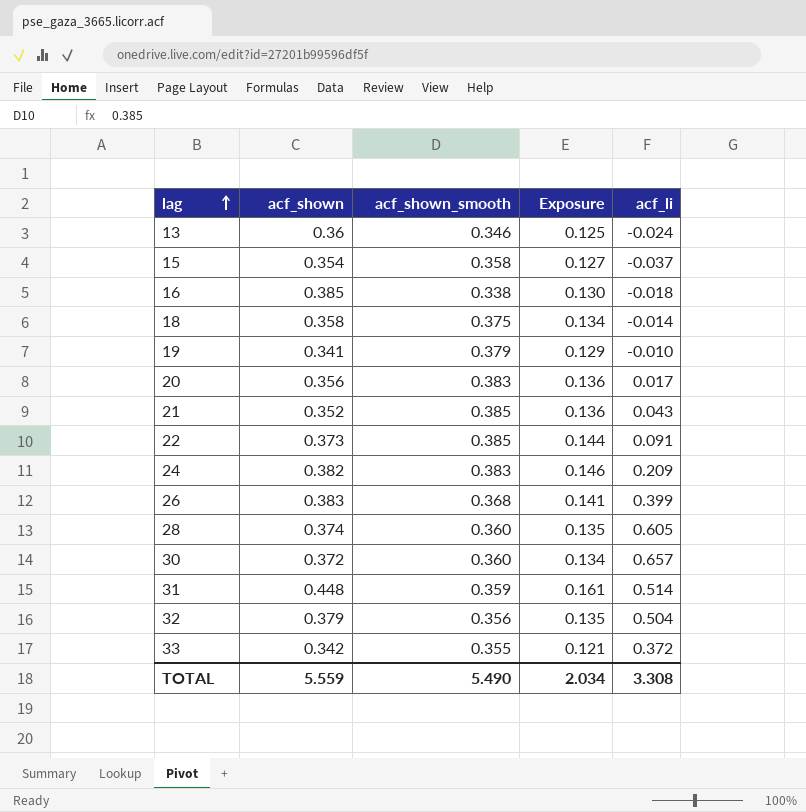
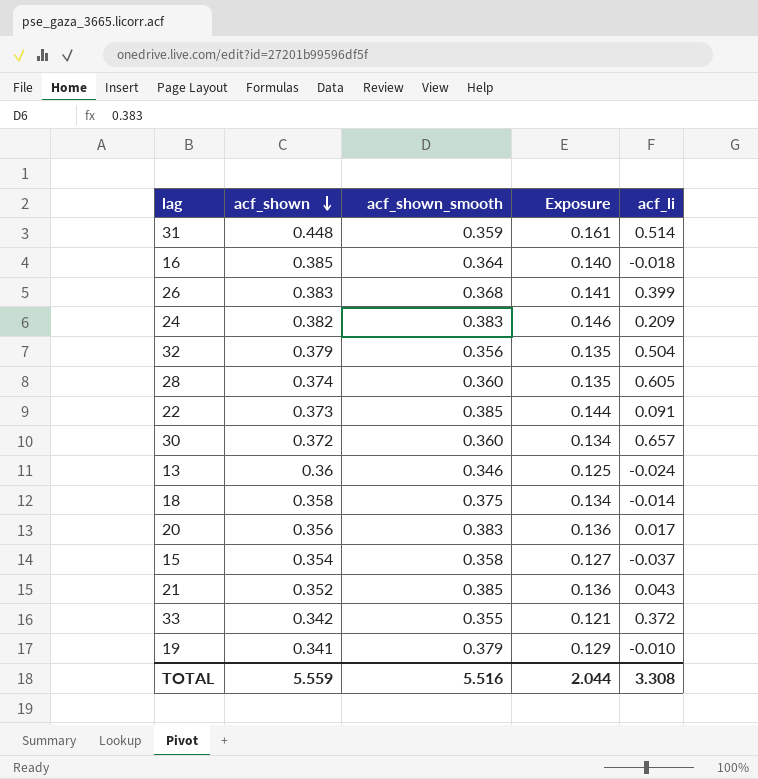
row order: lag ascending -> acf_shown descending
16 | acf_shown_smooth: 0.338 -> 0.364
16 | Exposure: 0.130 -> 0.140
TOTAL | acf_shown_smooth: 5.490 -> 5.516
TOTAL | Exposure: 2.034 -> 2.044

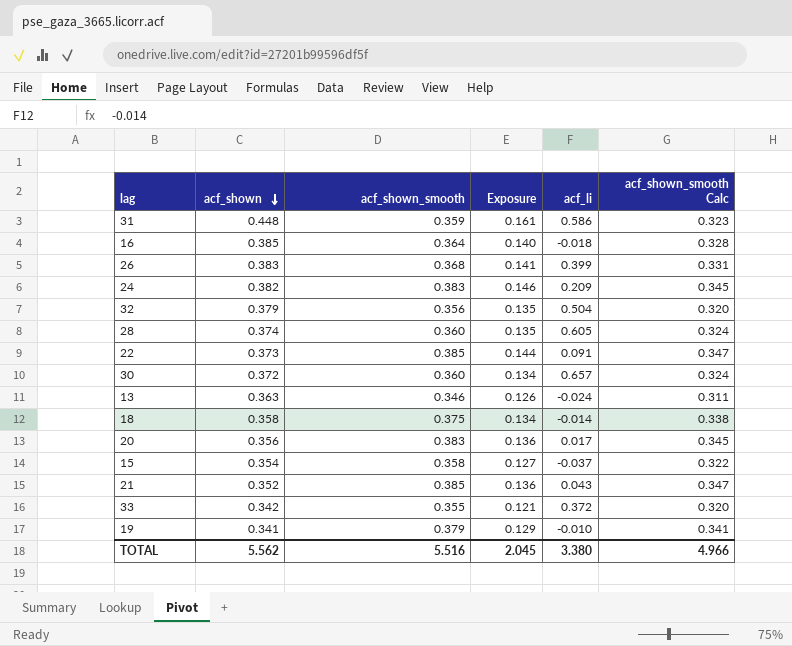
column acf_shown_smooth Calc | formula: none -> [acf_shown_smooth] * 0.9
31 | acf_li: 0.514 -> 0.586
13 | acf_shown: 0.36 -> 0.363
13 | Exposure: 0.125 -> 0.126
TOTAL | acf_shown: 5.559 -> 5.562
TOTAL | Exposure: 2.044 -> 2.045
TOTAL | acf_li: 3.308 -> 3.380

